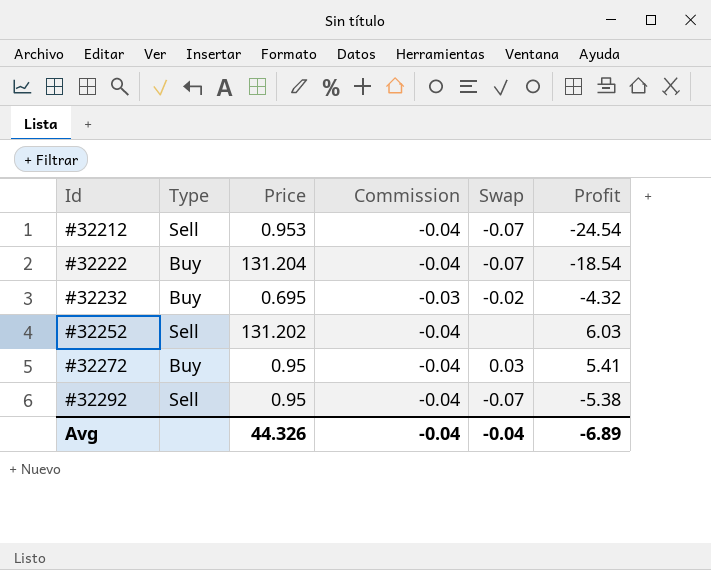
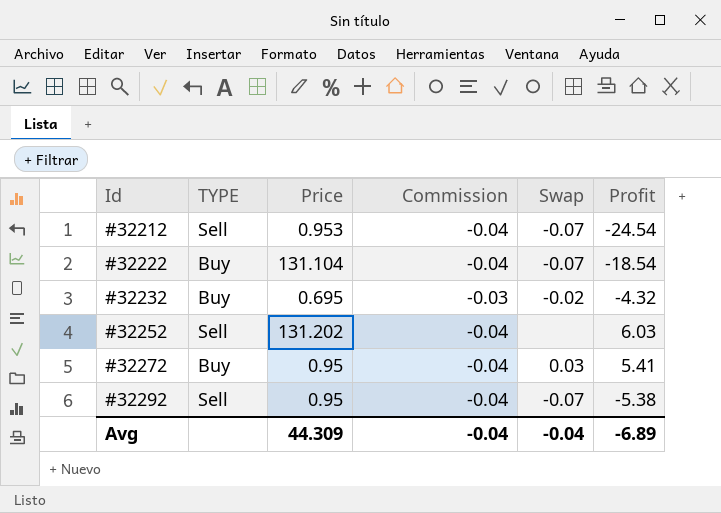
column name: Type -> TYPE
#32222 | Price: 131.204 -> 131.104
Avg | Price: 44.326 -> 44.309

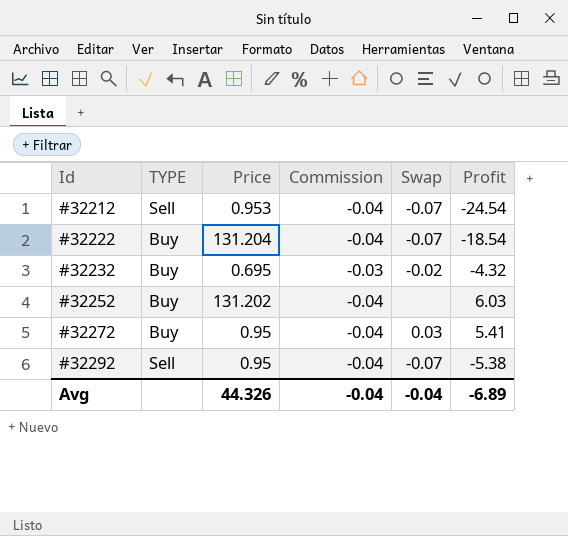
#32222 | Price: 131.104 -> 131.204
#32252 | TYPE: Sell -> Buy
Avg | Price: 44.309 -> 44.326

